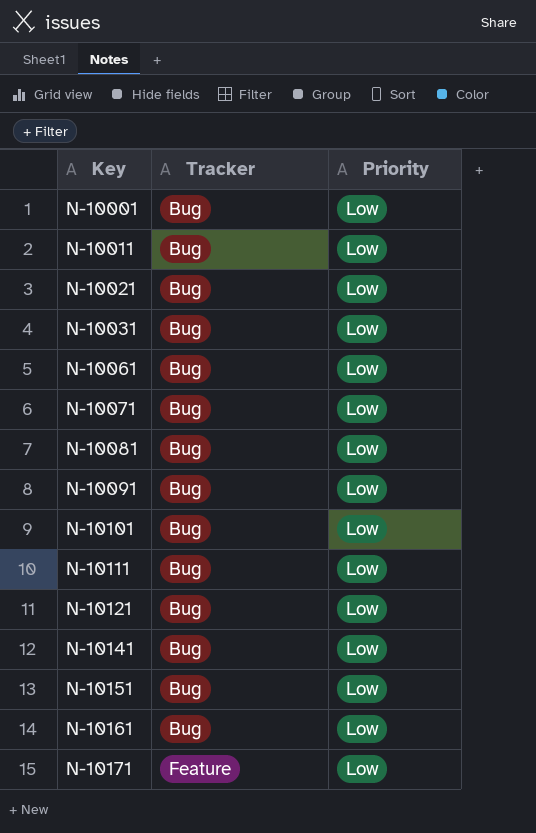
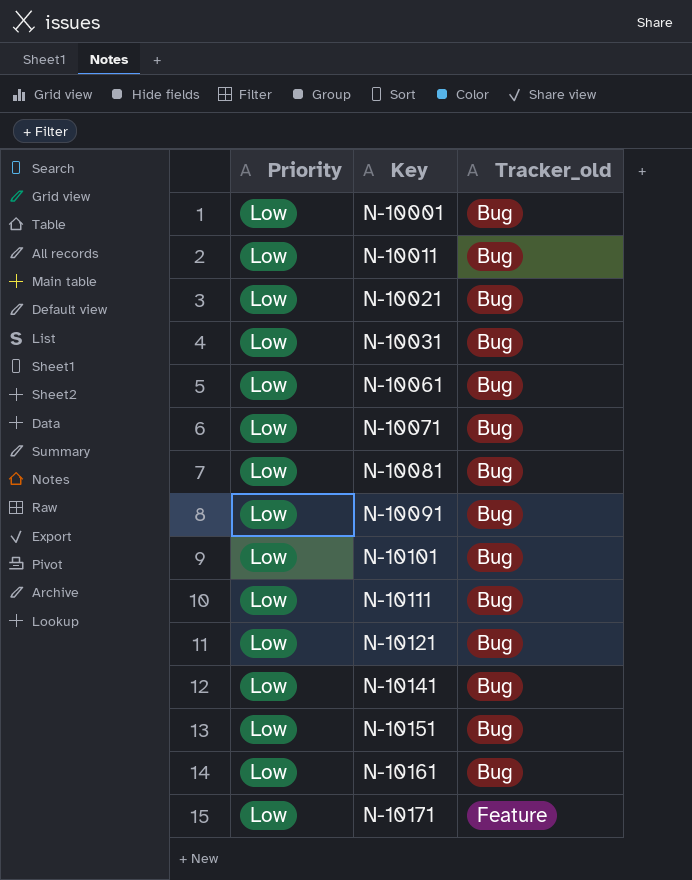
column Priority | position: 3 -> 1
column name: Tracker -> Tracker_old

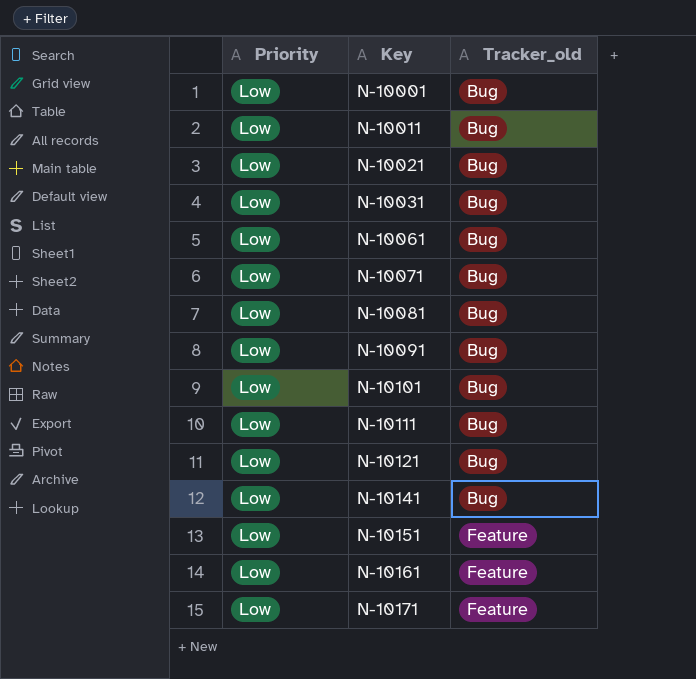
N-10151 | Tracker_old: Bug -> Feature
N-10161 | Tracker_old: Bug -> Feature

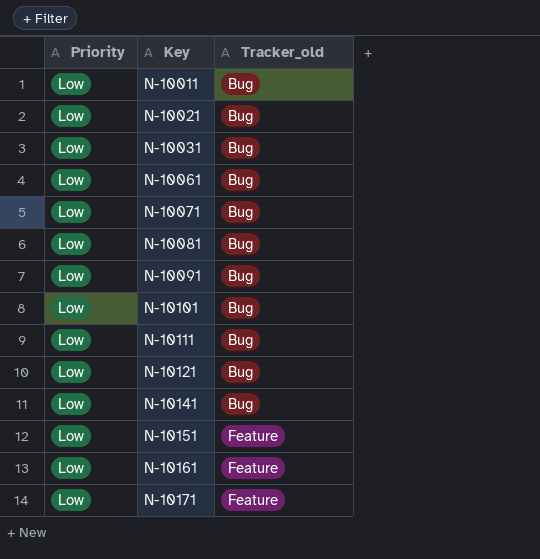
row N-10001: Low | Bug -> none

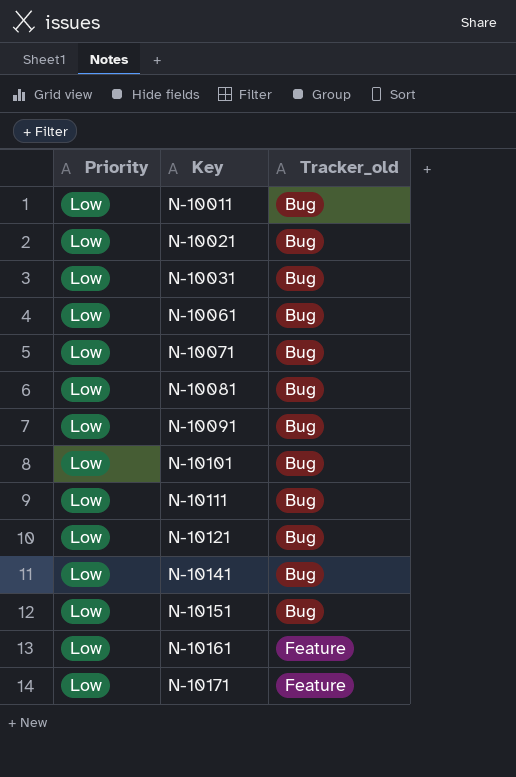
N-10151 | Tracker_old: Feature -> Bug

